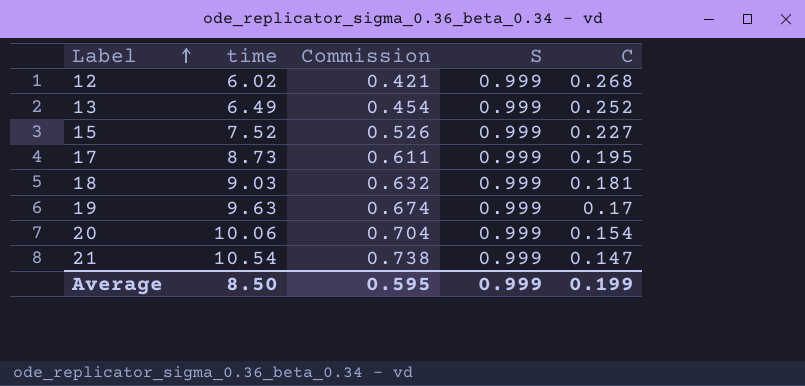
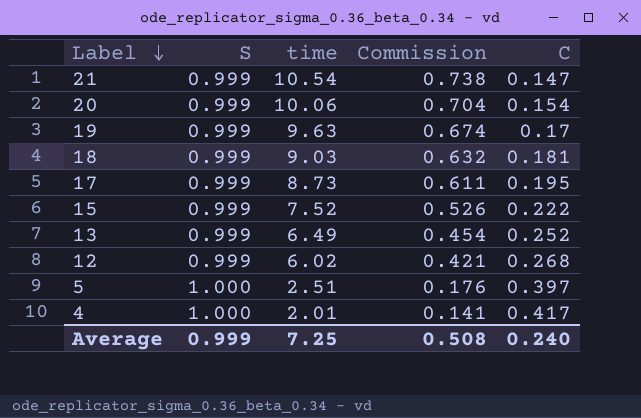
row order: Label ascending -> Label descending
column S | position: 4 -> 2
15 | C: 0.227 -> 0.222
row 5: none -> 1.000 | 2.51 | 0.176 | 0.397
row 4: none -> 1.000 | 2.01 | 0.141 | 0.417
Average | time: 8.50 -> 7.25
Average | Commission: 0.595 -> 0.508
Average | C: 0.199 -> 0.240

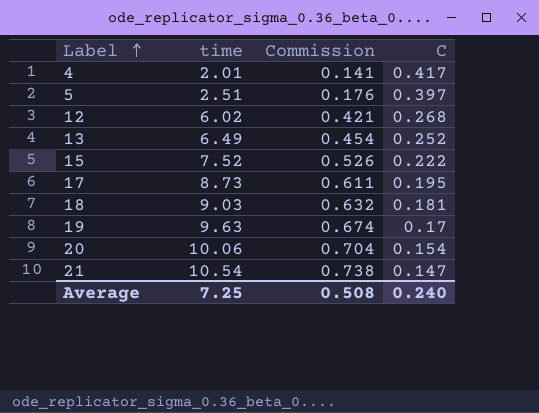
row order: Label descending -> Label ascending
column S | position: 2 -> none

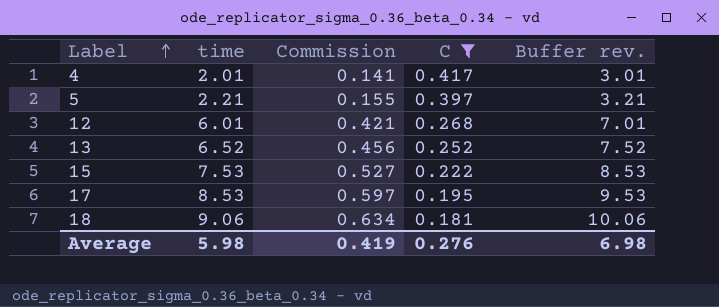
filter: none -> C >= 0.181
column Buffer rev. | formula: none -> [time] + 1
5 | time: 2.51 -> 2.21
5 | Commission: 0.176 -> 0.155
12 | time: 6.02 -> 6.01
13 | time: 6.49 -> 6.52
13 | Commission: 0.454 -> 0.456
15 | time: 7.52 -> 7.53
15 | Commission: 0.526 -> 0.527
17 | time: 8.73 -> 8.53
17 | Commission: 0.611 -> 0.597
18 | time: 9.03 -> 9.06
18 | Commission: 0.632 -> 0.634
Average | time: 7.25 -> 5.98
Average | Commission: 0.508 -> 0.419
Average | C: 0.240 -> 0.276

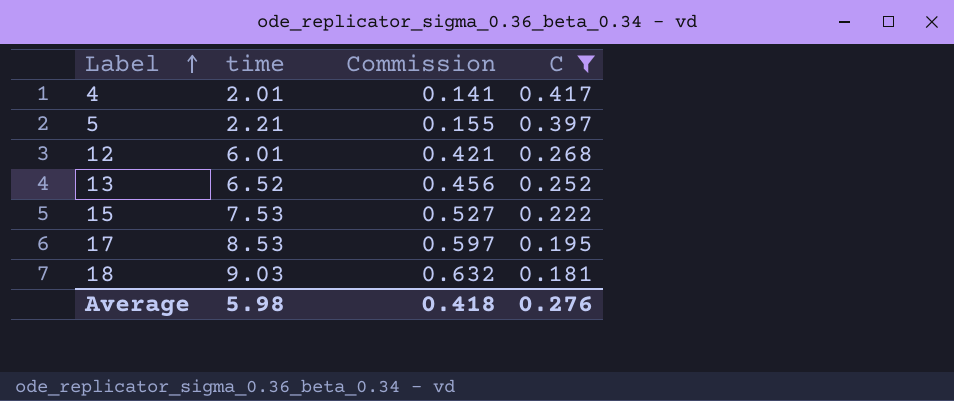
column Buffer rev. | formula: [time] + 1 -> none
18 | time: 9.06 -> 9.03
18 | Commission: 0.634 -> 0.632
Average | Commission: 0.419 -> 0.418

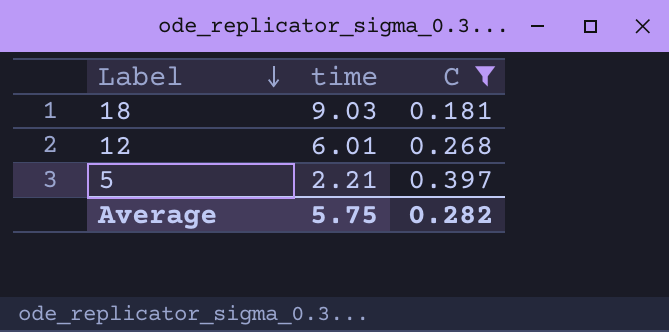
row order: Label ascending -> Label descending
column Commission | formula: [time] * 0.07 -> none
row 4: 2.01 | 0.141 | 0.417 -> none
row 13: 6.52 | 0.456 | 0.252 -> none
row 15: 7.53 | 0.527 | 0.222 -> none
row 17: 8.53 | 0.597 | 0.195 -> none
Average | time: 5.98 -> 5.75
Average | C: 0.276 -> 0.282

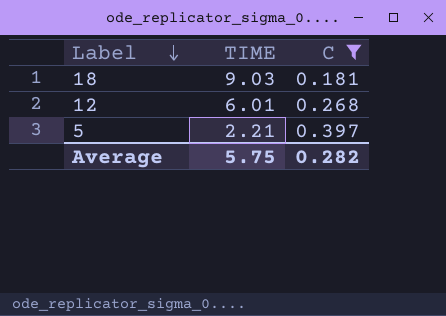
column name: time -> TIME

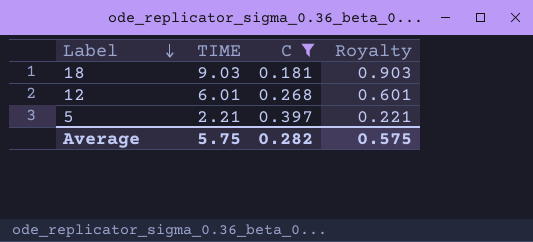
column Royalty | formula: none -> [TIME] * 0.1

